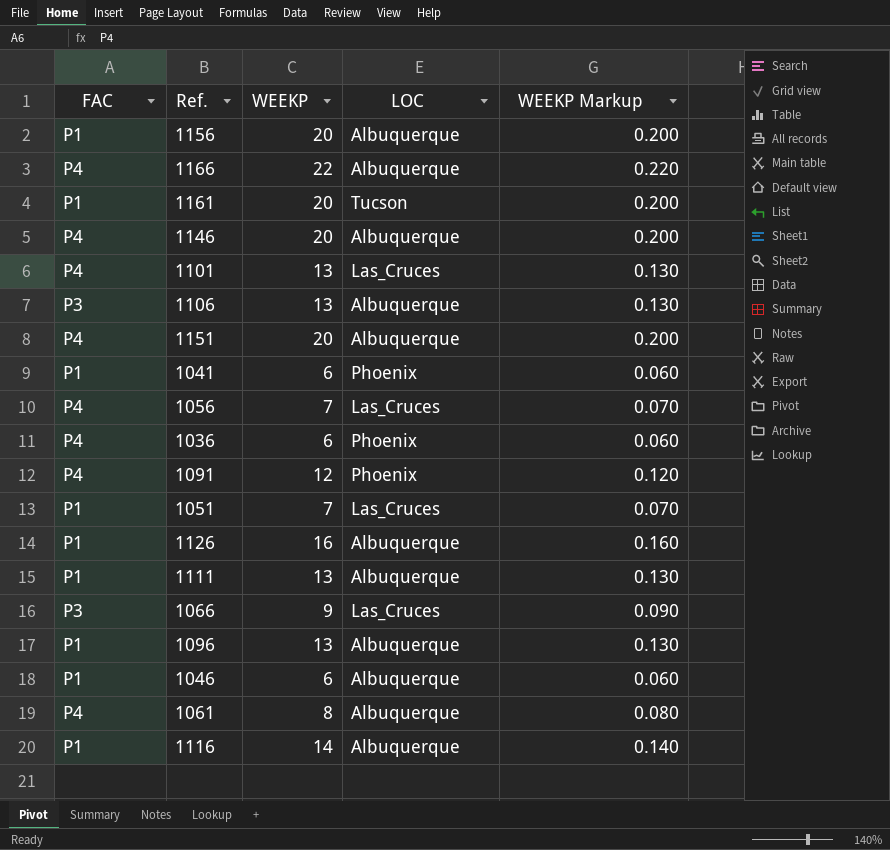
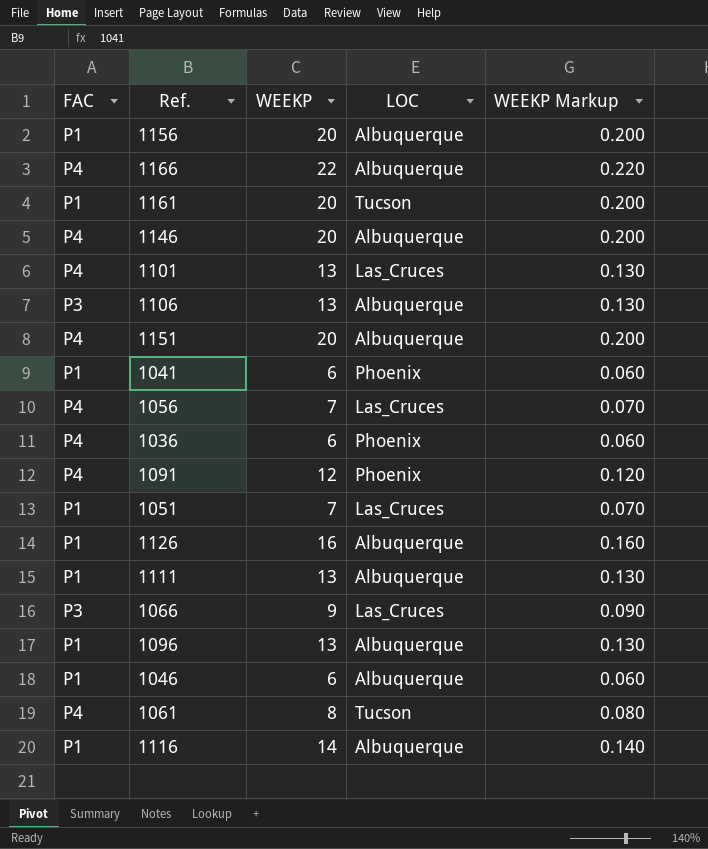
1061 | LOC: Albuquerque -> Tucson

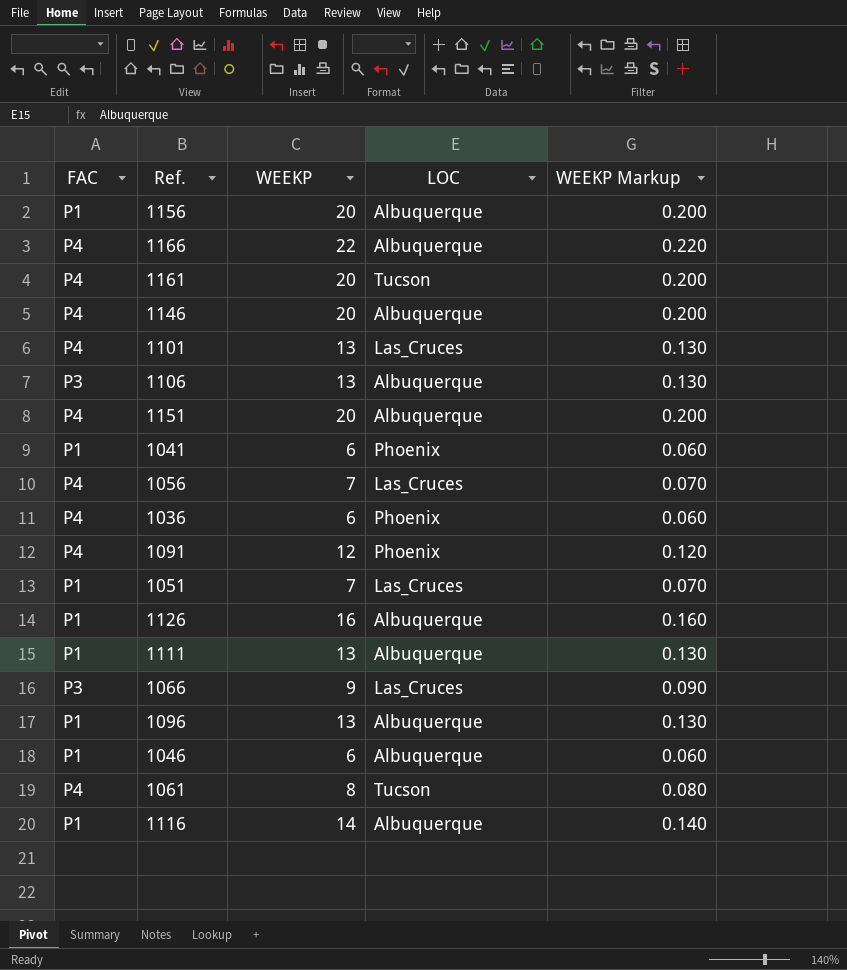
1161 | FAC: P1 -> P4

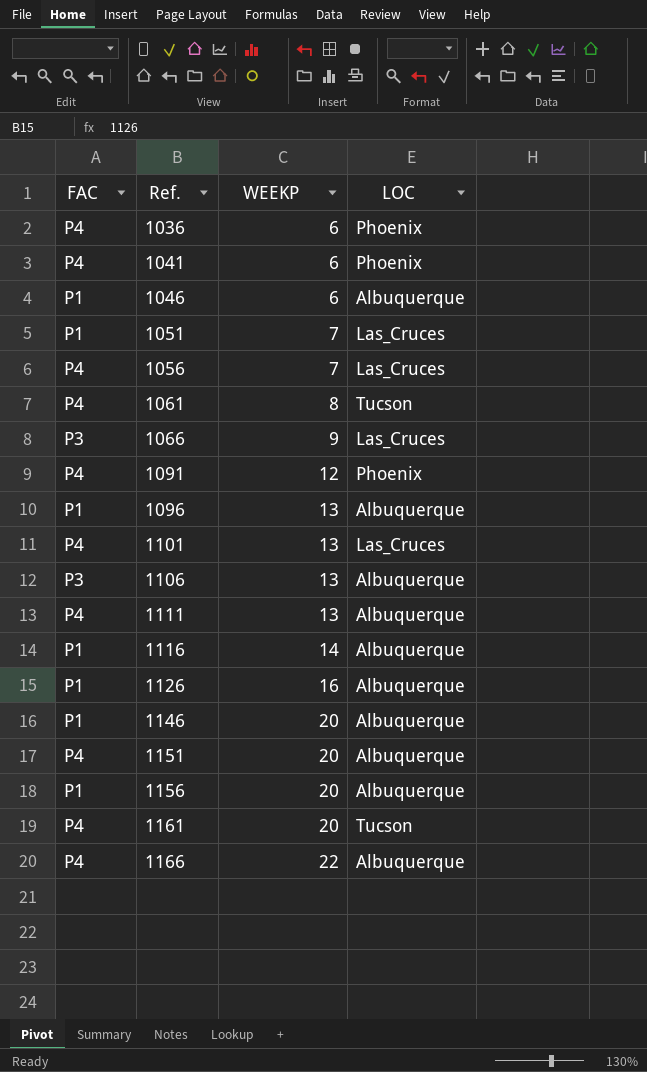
row order: none -> Ref. ascending
column WEEKP Markup | formula: [WEEKP] * 0.01 -> none
1041 | FAC: P1 -> P4
1111 | FAC: P1 -> P4
1146 | FAC: P4 -> P1

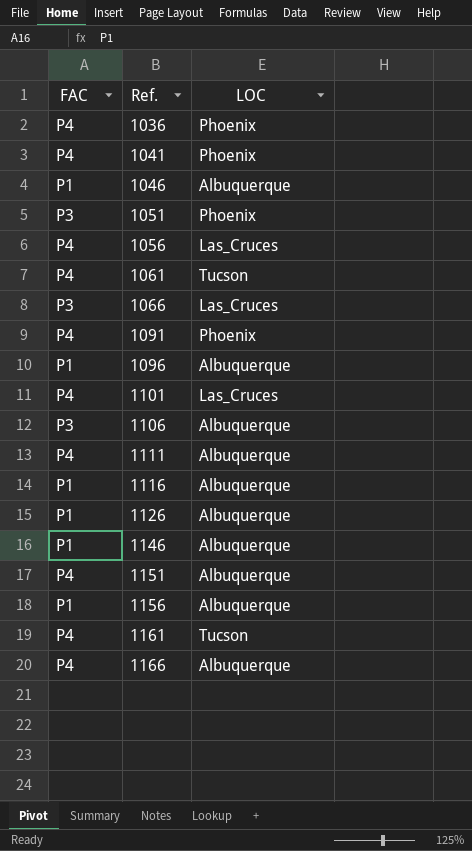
column WEEKP | position: 3 -> none
1051 | FAC: P1 -> P3
1051 | LOC: Las_Cruces -> Phoenix

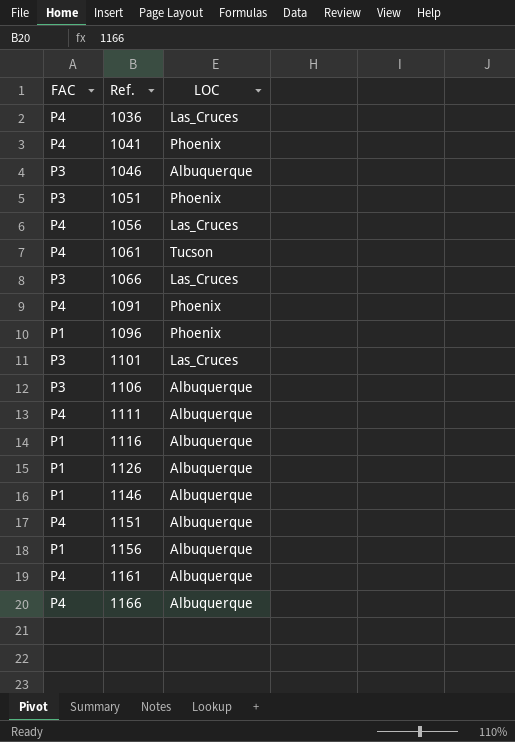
1036 | LOC: Phoenix -> Las_Cruces
1046 | FAC: P1 -> P3
1096 | LOC: Albuquerque -> Phoenix
1101 | FAC: P4 -> P3
1161 | LOC: Tucson -> Albuquerque

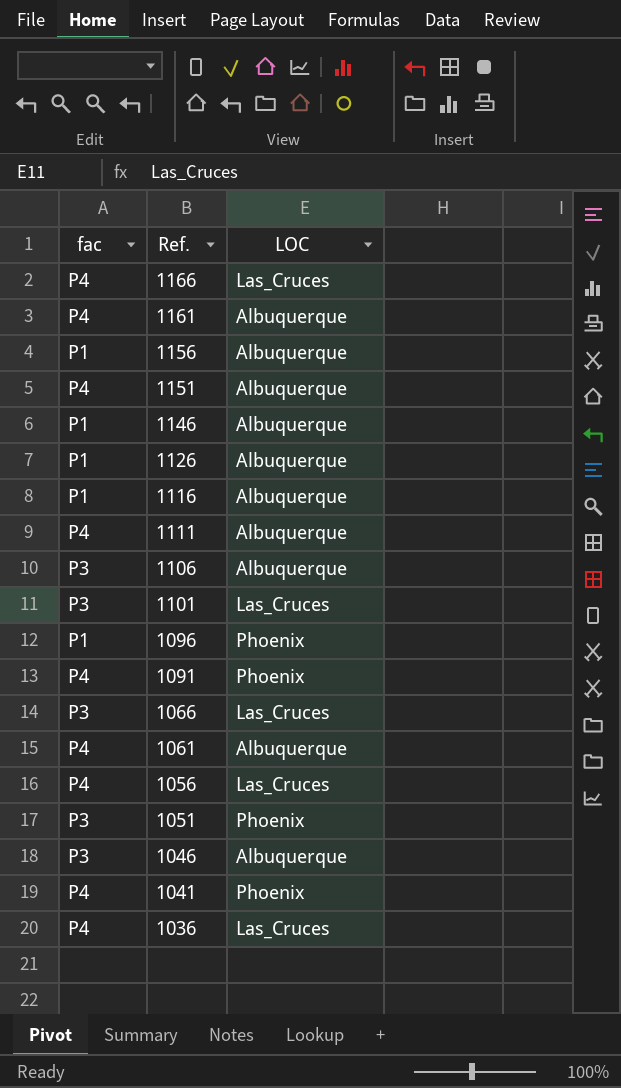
row order: Ref. ascending -> Ref. descending
column name: FAC -> fac
1166 | LOC: Albuquerque -> Las_Cruces
1061 | LOC: Tucson -> Albuquerque

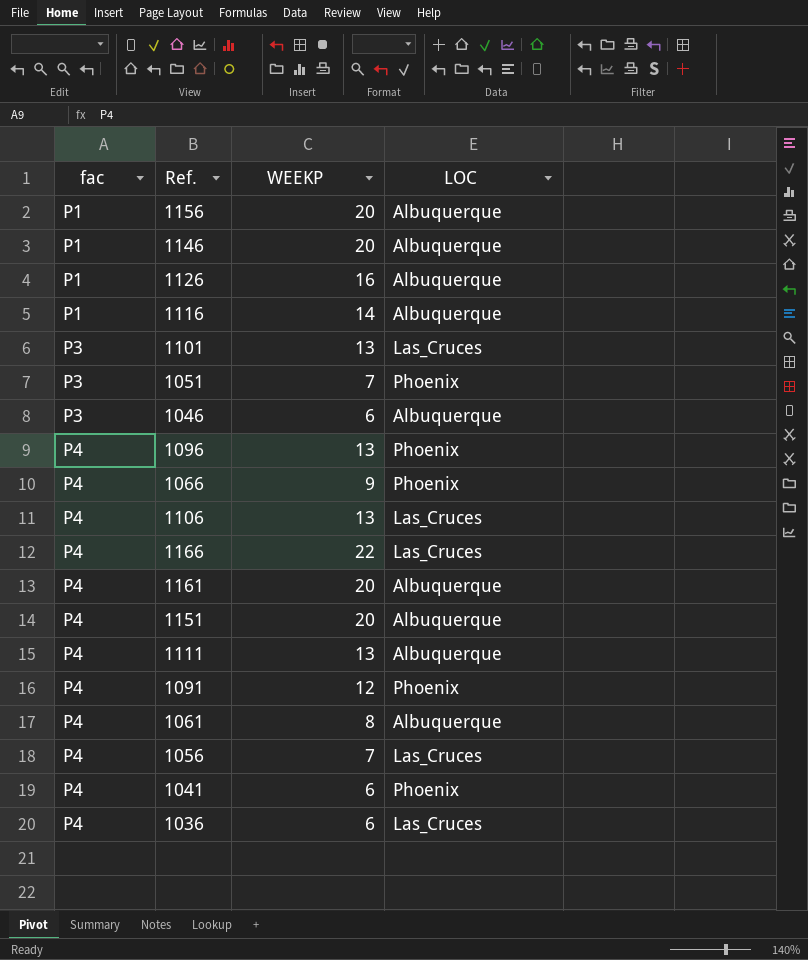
row order: Ref. descending -> fac ascending
column WEEKP | position: none -> 3
1096 | fac: P1 -> P4
1066 | fac: P3 -> P4
1066 | LOC: Las_Cruces -> Phoenix
1106 | fac: P3 -> P4
1106 | LOC: Albuquerque -> Las_Cruces

